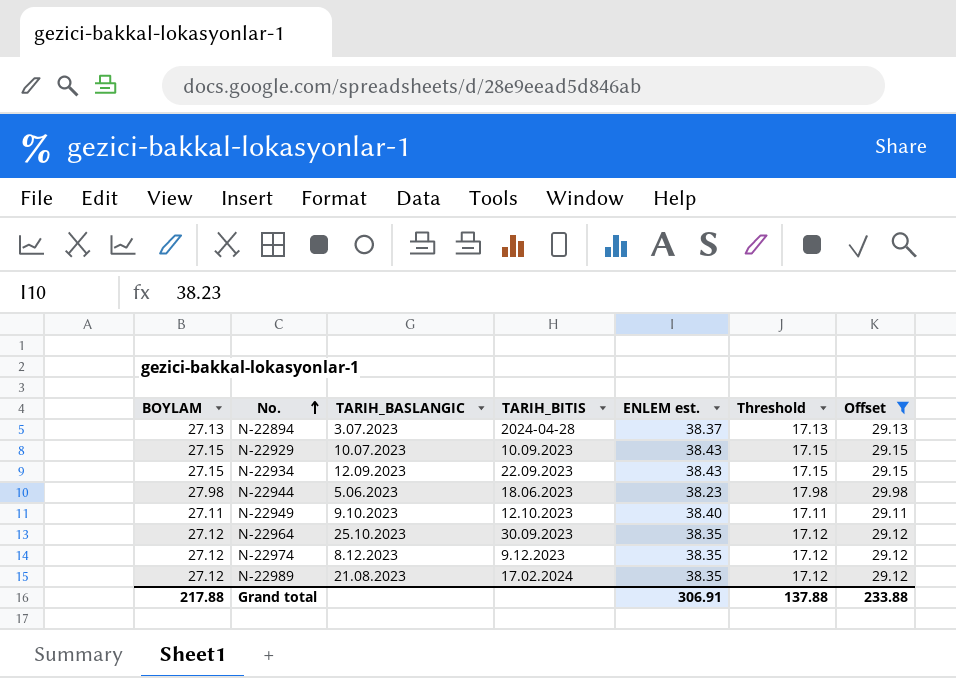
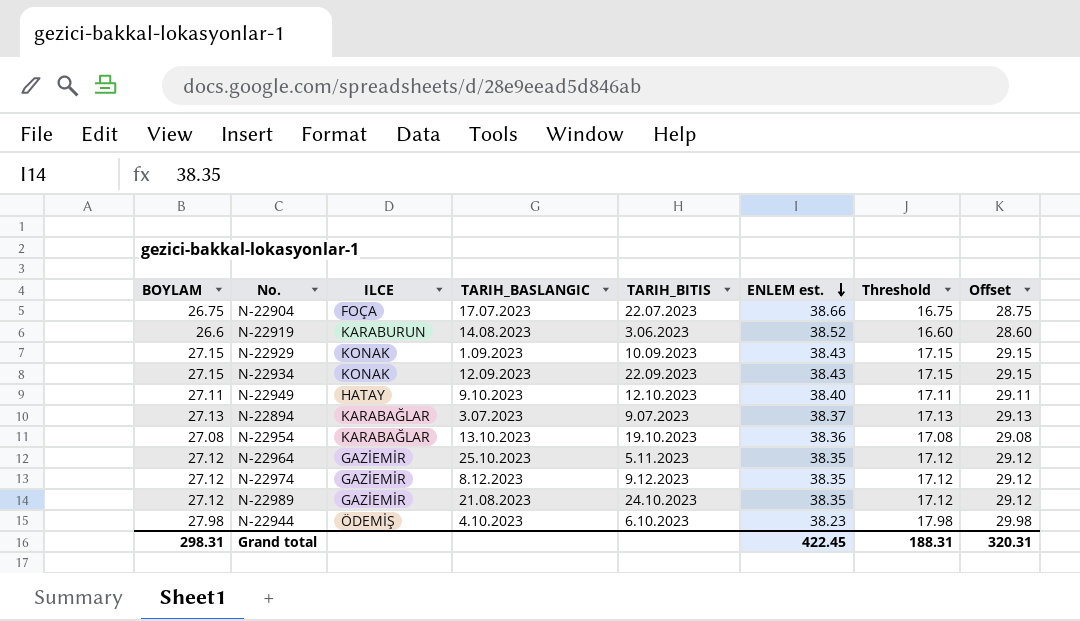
filter: Offset >= 29.11 -> none
row order: No. ascending -> ENLEM est. descending
column ILCE | position: none -> 3
N-22929 | TARIH_BASLANGIC: 10.07.2023 -> 1.09.2023
N-22894 | TARIH_BITIS: 2024-04-28 -> 9.07.2023
N-22964 | TARIH_BITIS: 30.09.2023 -> 5.11.2023
N-22989 | TARIH_BITIS: 17.02.2024 -> 24.10.2023
N-22944 | TARIH_BASLANGIC: 5.06.2023 -> 4.10.2023
N-22944 | TARIH_BITIS: 18.06.2023 -> 6.10.2023
Grand total | BOYLAM: 217.88 -> 298.31
Grand total | ENLEM est.: 306.91 -> 422.45
Grand total | Threshold: 137.88 -> 188.31
Grand total | Offset: 233.88 -> 320.31

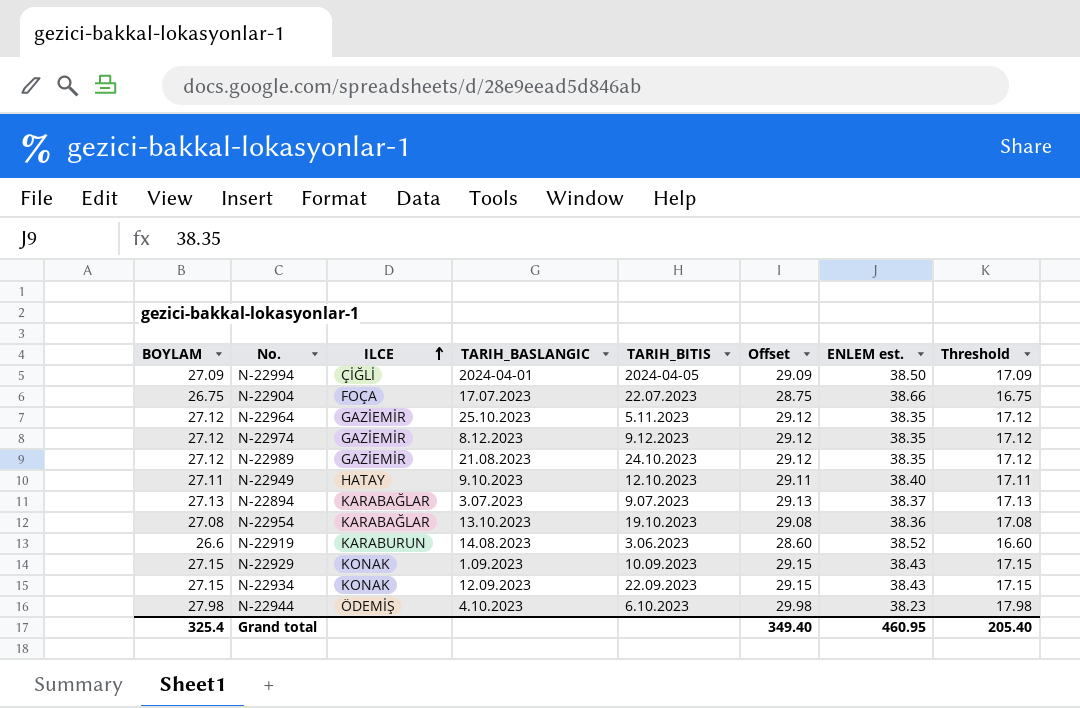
row order: ENLEM est. descending -> ILCE ascending
column Offset | position: 8 -> 6
row N-22994: none -> 27.09 | ÇİĞLİ | 2024-04-01 | 2024-04-05 | 29.09 | 38.50 | 17.09
Grand total | BOYLAM: 298.31 -> 325.4
Grand total | Offset: 320.31 -> 349.40
Grand total | ENLEM est.: 422.45 -> 460.95
Grand total | Threshold: 188.31 -> 205.40

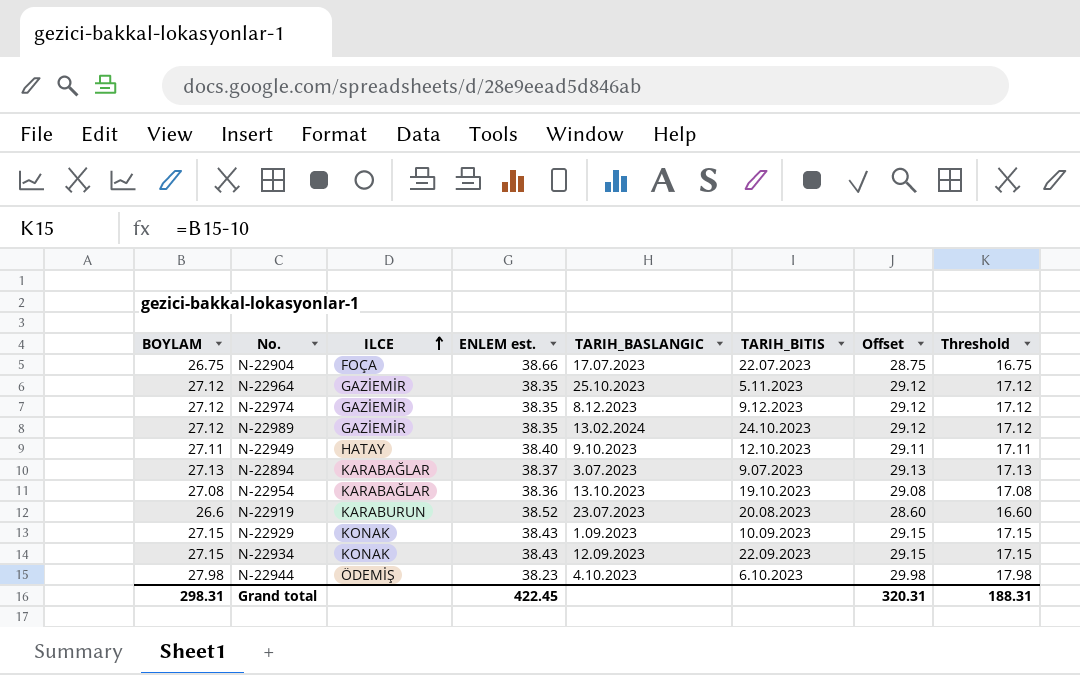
column ENLEM est. | position: 7 -> 4
row N-22994: 27.09 | ÇİĞLİ | 2024-04-01 | 2024-04-05 | 29.09 | 38.50 | 17.09 -> none
N-22989 | TARIH_BASLANGIC: 21.08.2023 -> 13.02.2024
N-22919 | TARIH_BASLANGIC: 14.08.2023 -> 23.07.2023
N-22919 | TARIH_BITIS: 3.06.2023 -> 20.08.2023
Grand total | BOYLAM: 325.4 -> 298.31
Grand total | ENLEM est.: 460.95 -> 422.45
Grand total | Offset: 349.40 -> 320.31
Grand total | Threshold: 205.40 -> 188.31

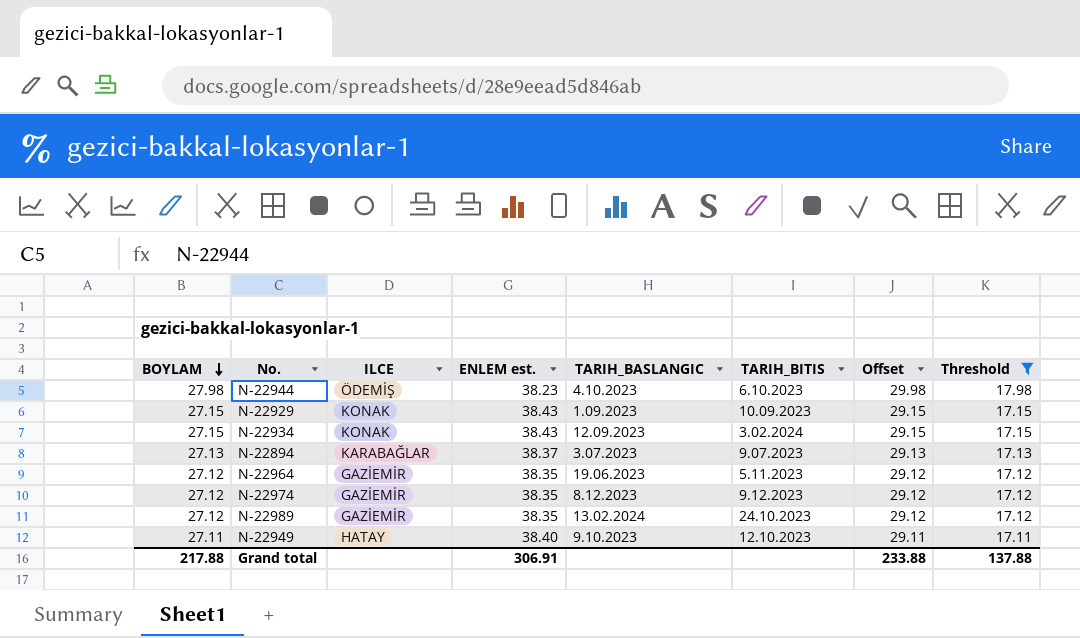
filter: none -> Threshold >= 17.11
row order: ILCE ascending -> BOYLAM descending
N-22934 | TARIH_BITIS: 22.09.2023 -> 3.02.2024
N-22964 | TARIH_BASLANGIC: 25.10.2023 -> 19.06.2023
Grand total | BOYLAM: 298.31 -> 217.88
Grand total | ENLEM est.: 422.45 -> 306.91
Grand total | Offset: 320.31 -> 233.88
Grand total | Threshold: 188.31 -> 137.88

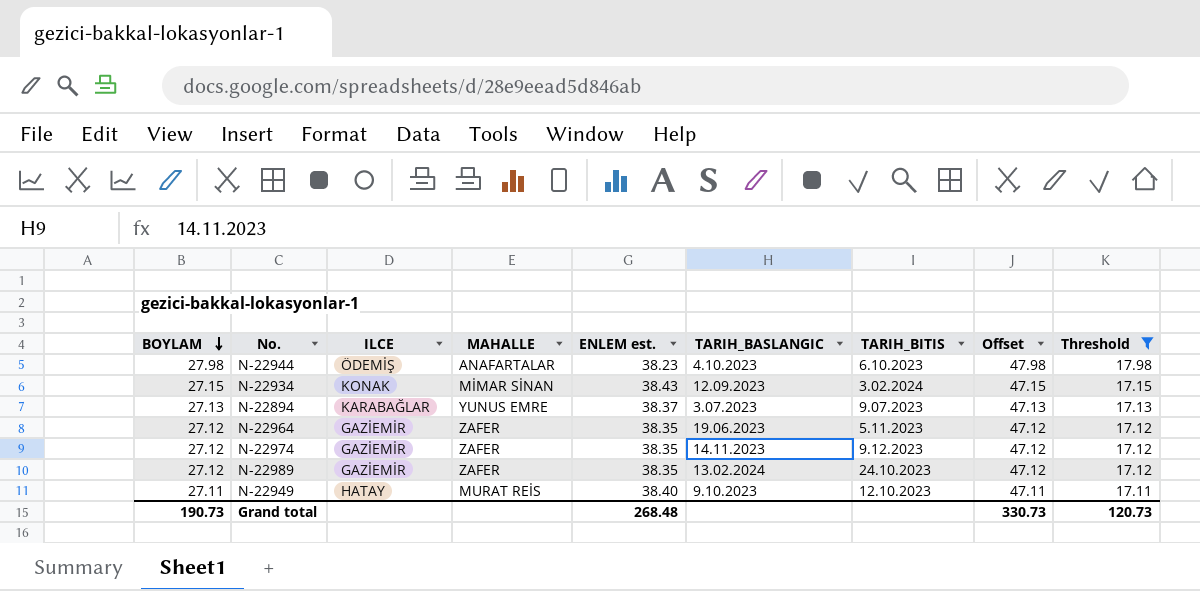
column MAHALLE | position: none -> 4
column Offset | formula: [BOYLAM] + 2 -> [BOYLAM] + 20
row N-22929: 27.15 | KONAK | 38.43 | 1.09.2023 | 10.09.2023 | 29.15 | 17.15 -> none
N-22974 | TARIH_BASLANGIC: 8.12.2023 -> 14.11.2023
Grand total | BOYLAM: 217.88 -> 190.73
Grand total | ENLEM est.: 306.91 -> 268.48
Grand total | Offset: 233.88 -> 330.73
Grand total | Threshold: 137.88 -> 120.73

